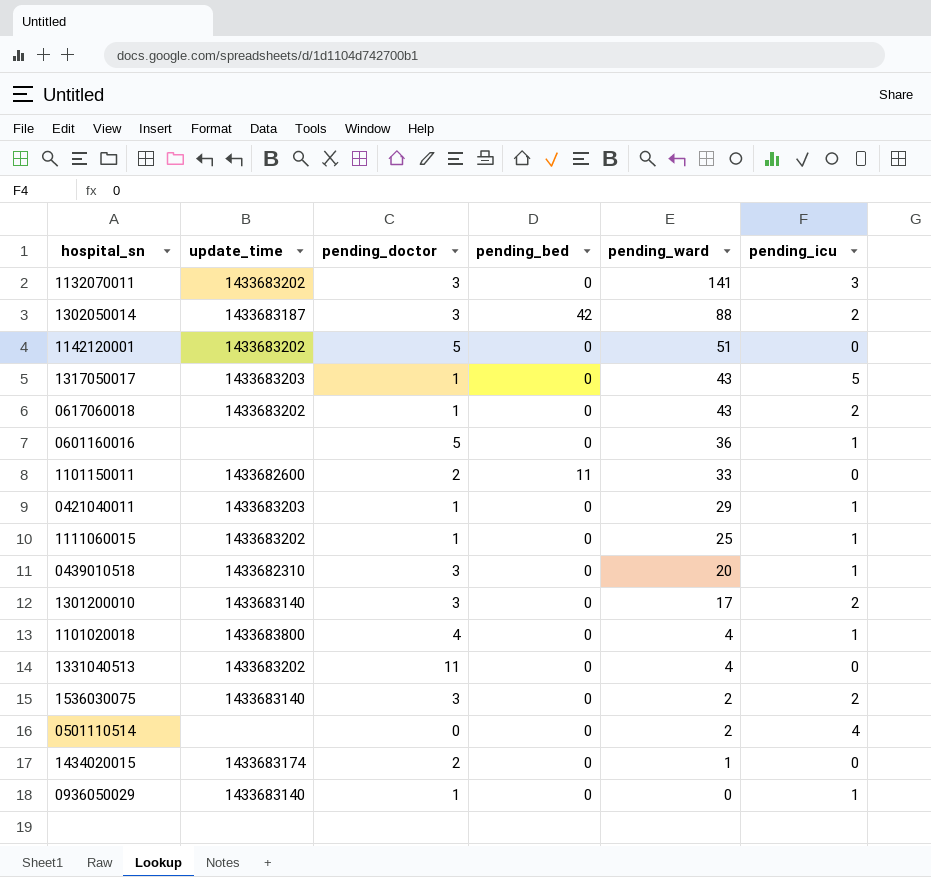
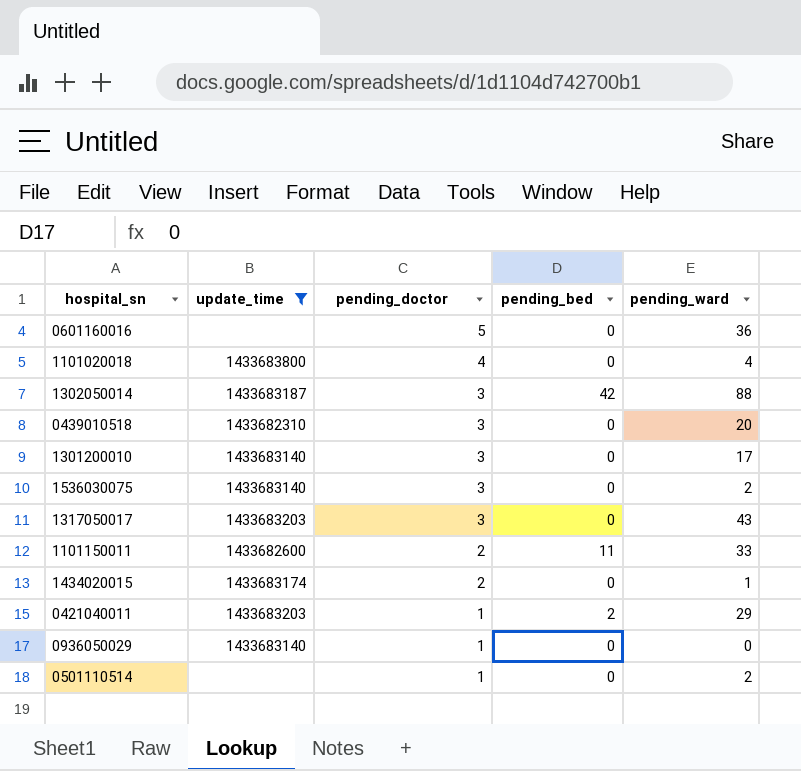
filter: none -> update_time != 1433683202
row order: pending_ward descending -> pending_doctor descending
column pending_icu | position: 6 -> none
1317050017 | pending_doctor: 1 -> 3
0421040011 | pending_bed: 0 -> 2
0501110514 | pending_doctor: 0 -> 1

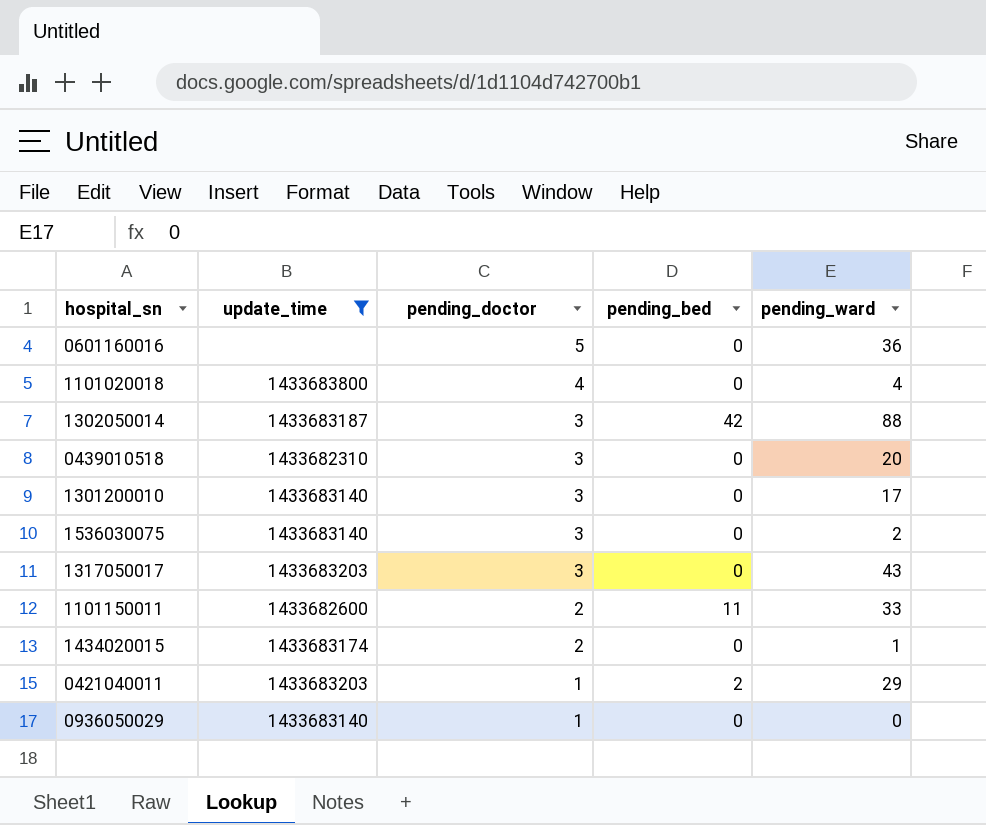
row 0501110514: none | 1 | 0 | 2 -> none

